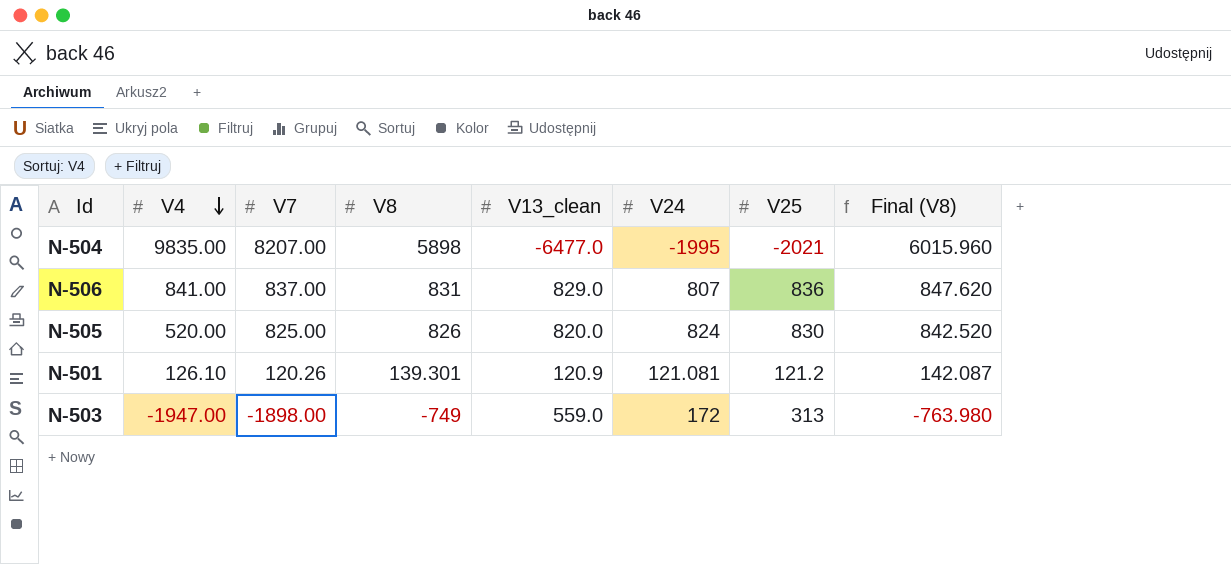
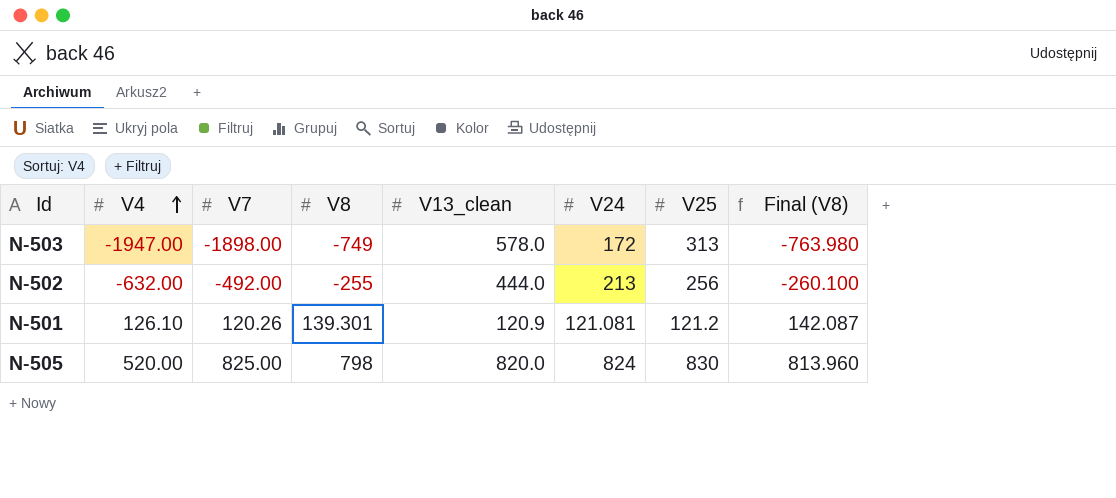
row order: V4 descending -> V4 ascending
row N-504: 9835.00 | 8207.00 | 5898 | -6477.0 | -1995 | -2021 | 6015.960 -> none
row N-506: 841.00 | 837.00 | 831 | 829.0 | 807 | 836 | 847.620 -> none
N-503 | V13_clean: 559.0 -> 578.0
row N-502: none -> -632.00 | -492.00 | -255 | 444.0 | 213 | 256 | -260.100
N-505 | V8: 826 -> 798
N-505 | Final (V8): 842.520 -> 813.960

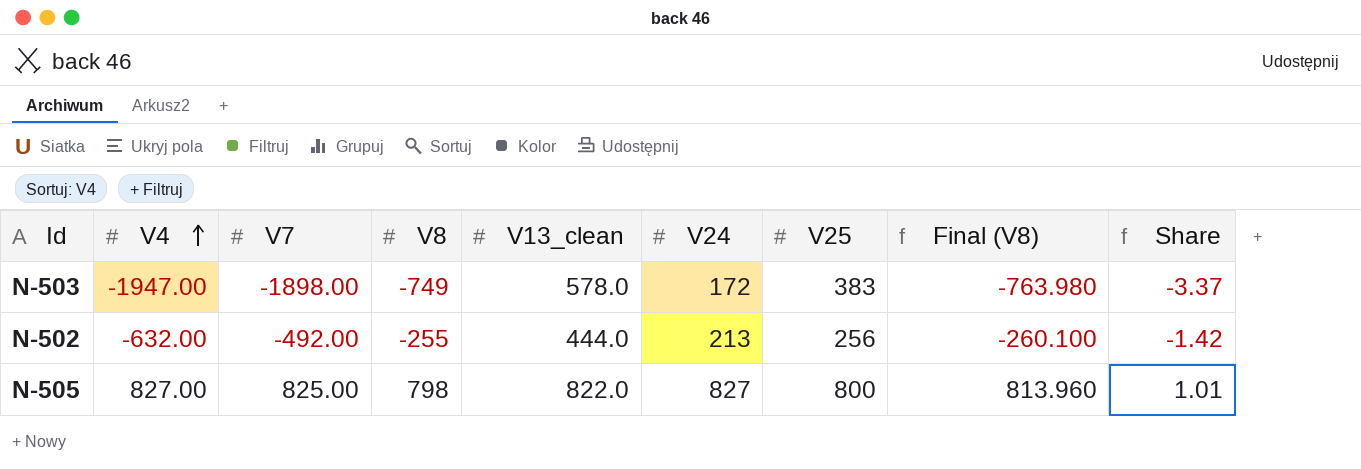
column Share | formula: none -> [V4] / [V13_clean]
row N-501: 126.10 | 120.26 | 139.301 | 120.9 | 121.081 | 121.2 | 142.087 -> none
N-503 | V25: 313 -> 383
N-505 | V4: 520.00 -> 827.00
N-505 | V13_clean: 820.0 -> 822.0
N-505 | V24: 824 -> 827
N-505 | V25: 830 -> 800

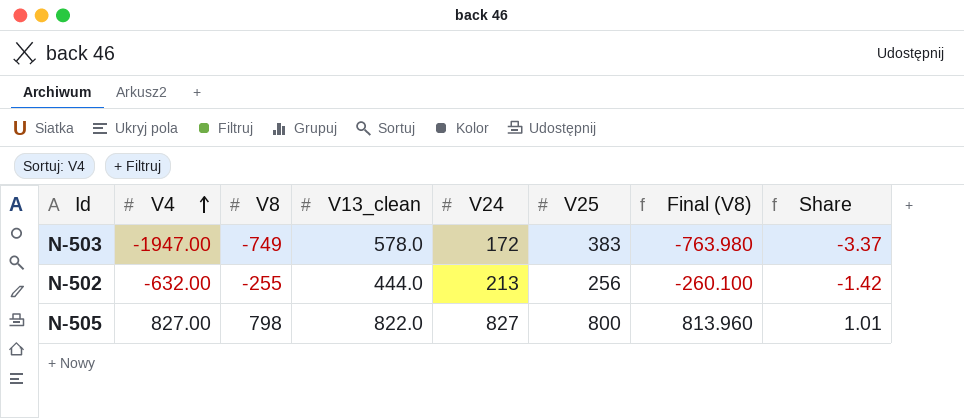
column V7 | position: 3 -> none

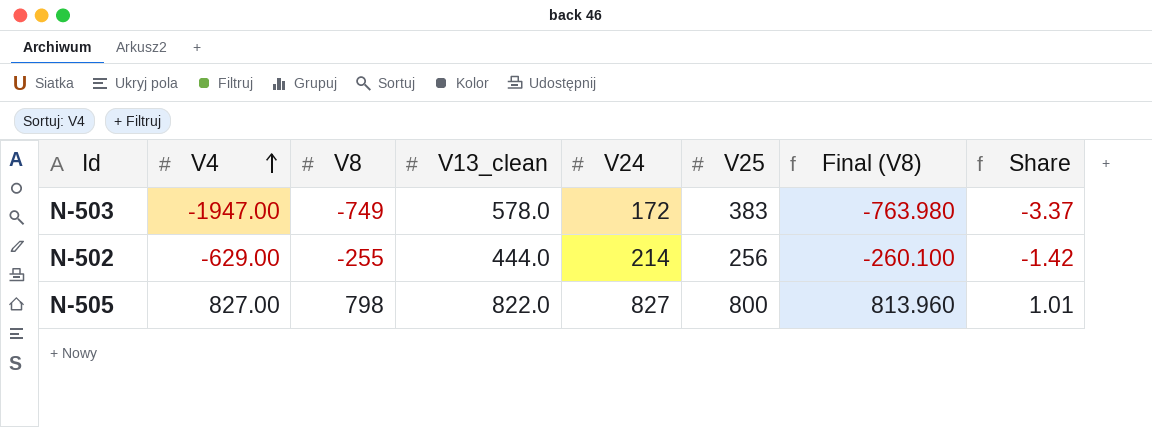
N-502 | V4: -632.00 -> -629.00
N-502 | V24: 213 -> 214

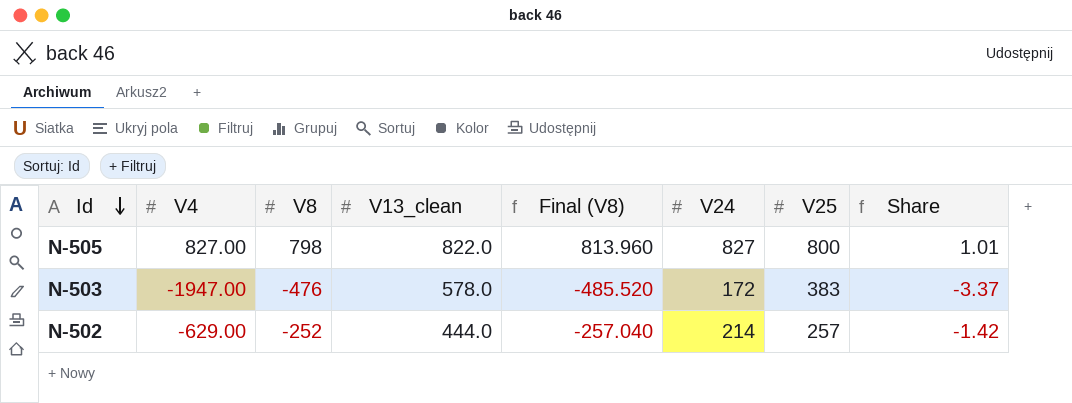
row order: V4 ascending -> Id descending
column Final (V8) | position: 7 -> 5
N-503 | V8: -749 -> -476
N-503 | Final (V8): -763.980 -> -485.520
N-502 | V8: -255 -> -252
N-502 | Final (V8): -260.100 -> -257.040
N-502 | V25: 256 -> 257

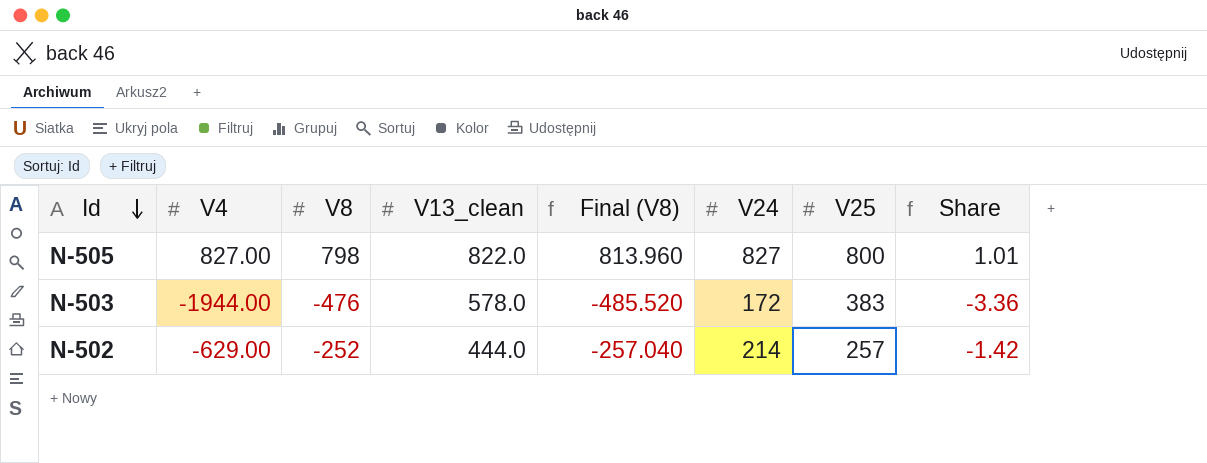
N-503 | V4: -1947.00 -> -1944.00
N-503 | Share: -3.37 -> -3.36

